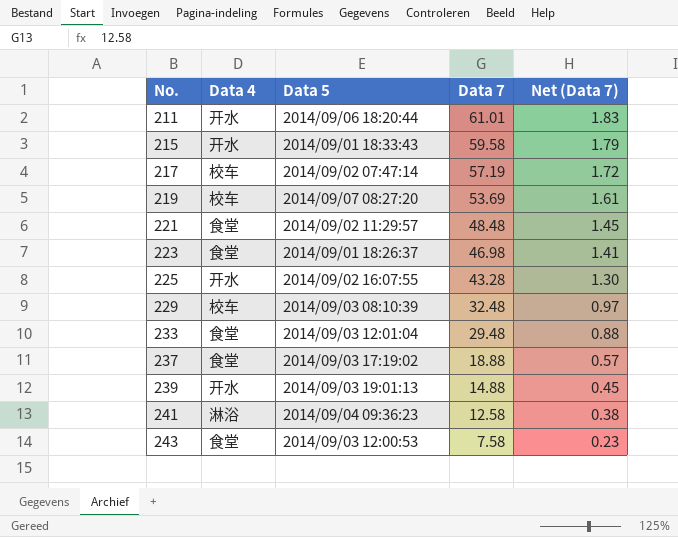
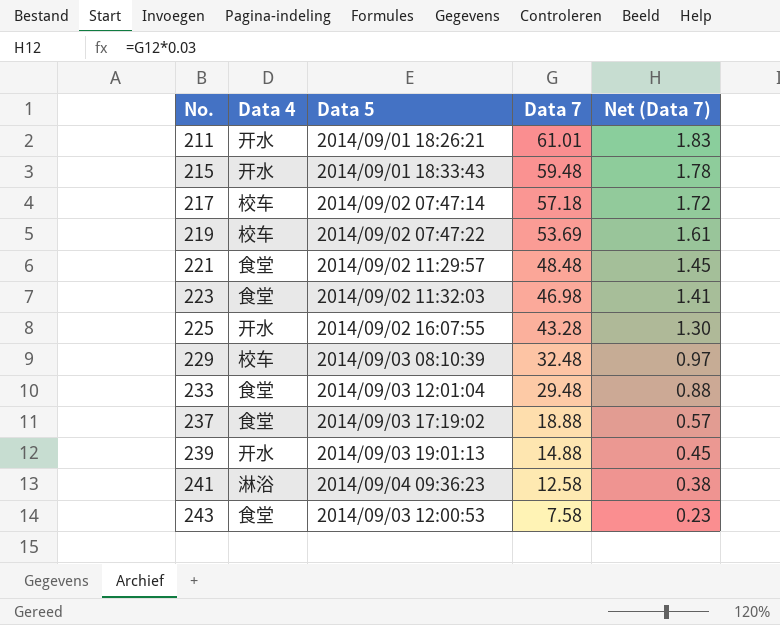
211 | Data 5: 2014/09/06 18:20:44 -> 2014/09/01 18:26:21
215 | Data 7: 59.58 -> 59.48
215 | Net (Data 7): 1.79 -> 1.78
217 | Data 7: 57.19 -> 57.18
219 | Data 5: 2014/09/07 08:27:20 -> 2014/09/02 07:47:22
223 | Data 5: 2014/09/01 18:26:37 -> 2014/09/02 11:32:03

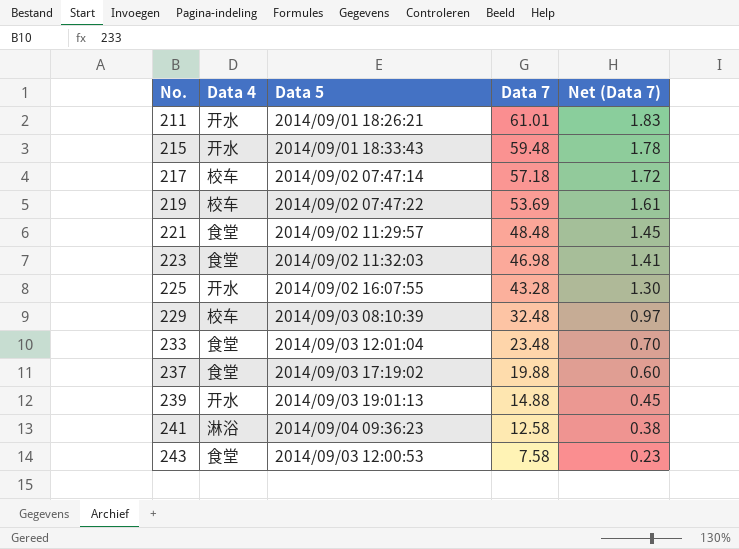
233 | Data 7: 29.48 -> 23.48
233 | Net (Data 7): 0.88 -> 0.70
237 | Data 7: 18.88 -> 19.88
237 | Net (Data 7): 0.57 -> 0.60

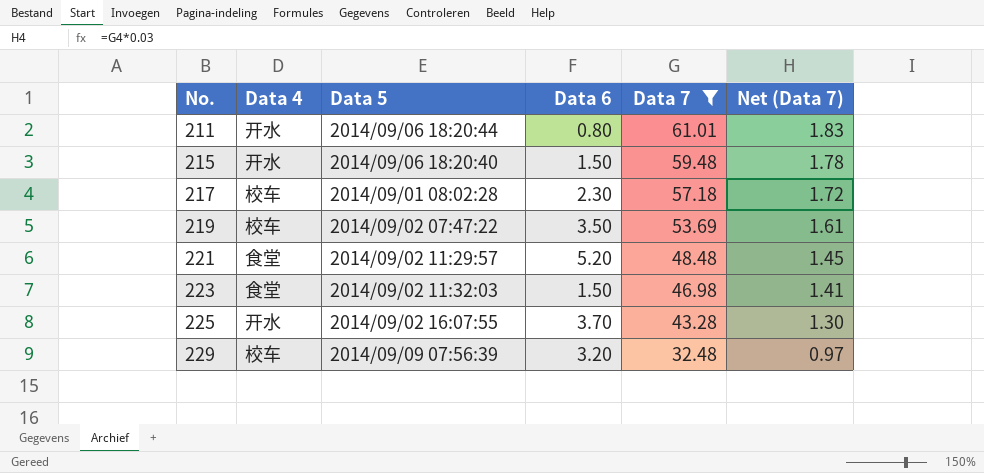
filter: none -> Data 7 >= 32.48
column Data 6 | position: none -> 4
211 | Data 5: 2014/09/01 18:26:21 -> 2014/09/06 18:20:44
215 | Data 5: 2014/09/01 18:33:43 -> 2014/09/06 18:20:40
217 | Data 5: 2014/09/02 07:47:14 -> 2014/09/01 08:02:28
229 | Data 5: 2014/09/03 08:10:39 -> 2014/09/09 07:56:39

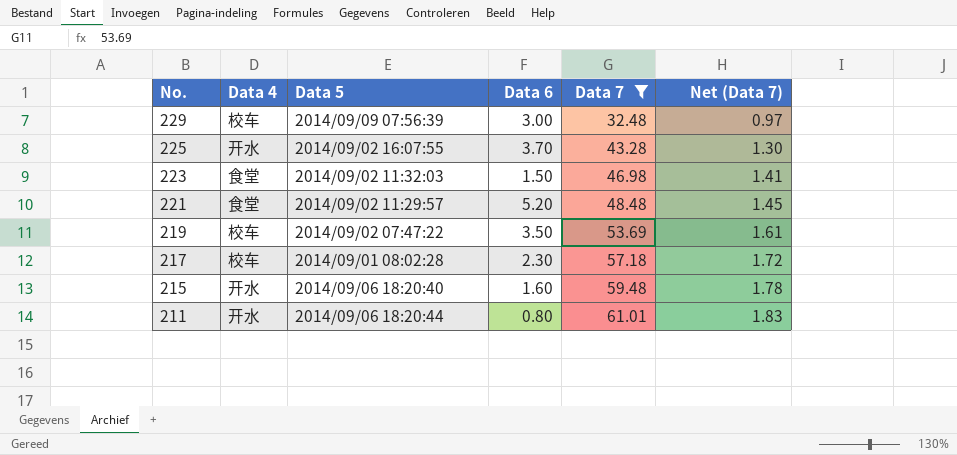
row order: No. ascending -> No. descending
229 | Data 6: 3.20 -> 3.00
215 | Data 6: 1.50 -> 1.60

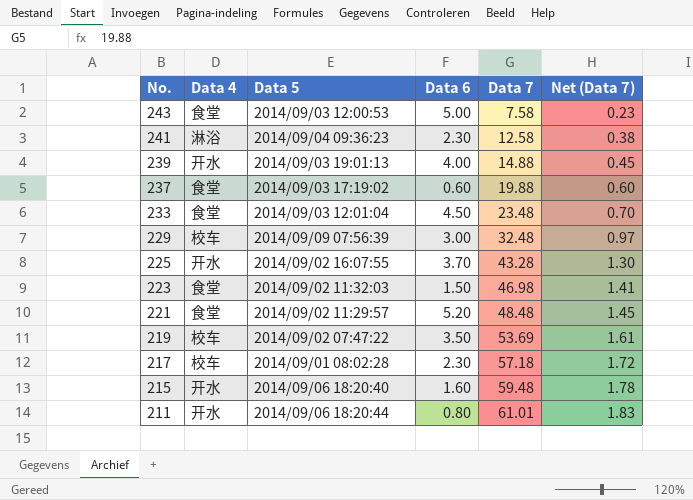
filter: Data 7 >= 32.48 -> none

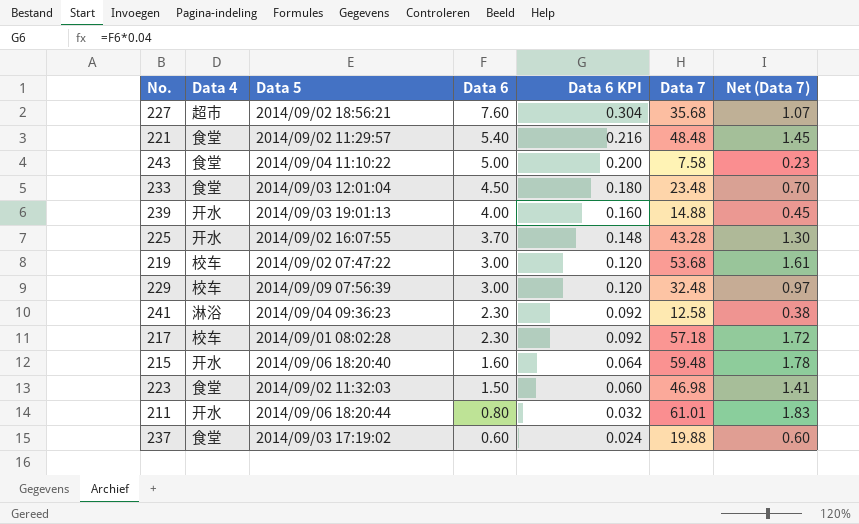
row order: No. descending -> Data 6 descending
column Data 6 KPI | formula: none -> [Data 6] * 0.04
row 227: none -> 超市 | 2014/09/02 18:56:21 | 7.60 | 0.304 | 35.68 | 1.07
221 | Data 6: 5.20 -> 5.40
243 | Data 5: 2014/09/03 12:00:53 -> 2014/09/04 11:10:22
219 | Data 6: 3.50 -> 3.00
219 | Data 7: 53.69 -> 53.68

